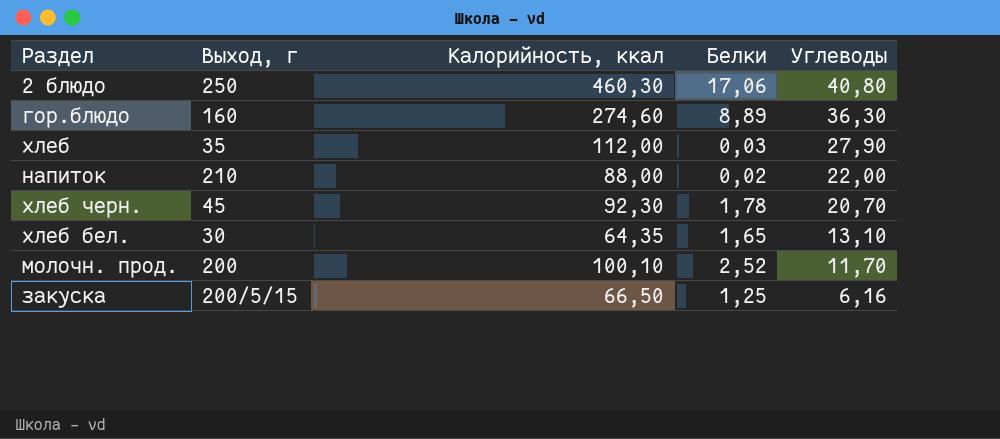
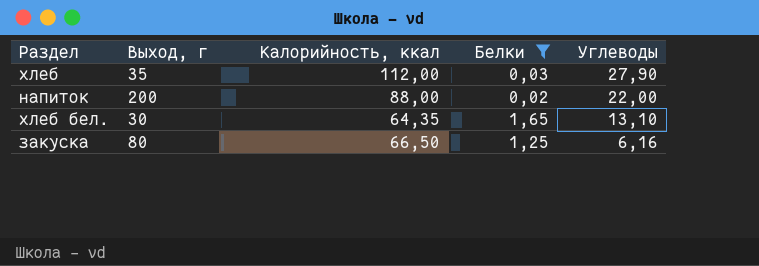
filter: none -> Белки <= 1,65
напиток | Выход, г: 210 -> 200
закуска | Выход, г: 200/5/15 -> 80

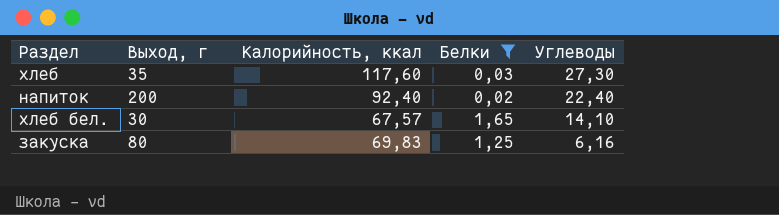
хлеб | Калорийность, ккал: 112,00 -> 117,60
хлеб | Углеводы: 27,90 -> 27,30
напиток | Калорийность, ккал: 88,00 -> 92,40
напиток | Углеводы: 22,00 -> 22,40
хлеб бел. | Калорийность, ккал: 64,35 -> 67,57
хлеб бел. | Углеводы: 13,10 -> 14,10
закуска | Калорийность, ккал: 66,50 -> 69,83

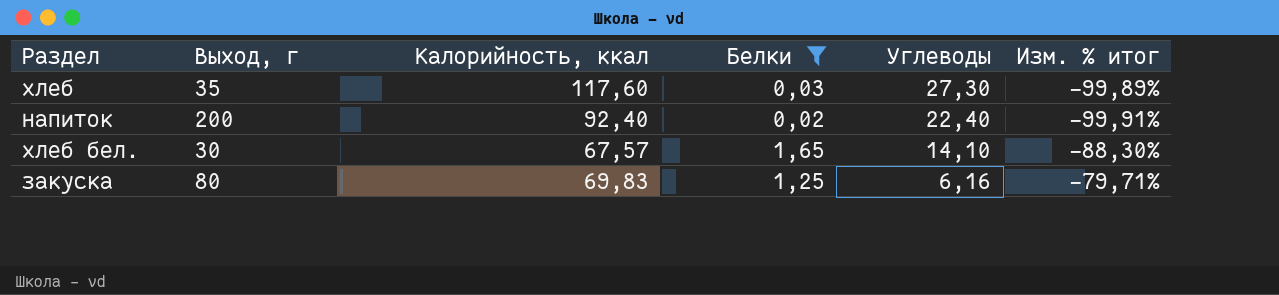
column Изм. % итог | formula: none -> ([Белки] - [Углеводы]) / [Углеводы]

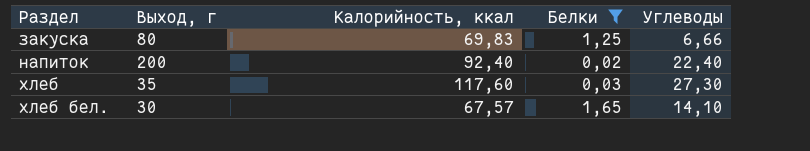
row order: Углеводы descending -> Раздел ascending
column Изм. % итог | formula: ([Белки] - [Углеводы]) / [Углеводы] -> none
закуска | Углеводы: 6,16 -> 6,66

